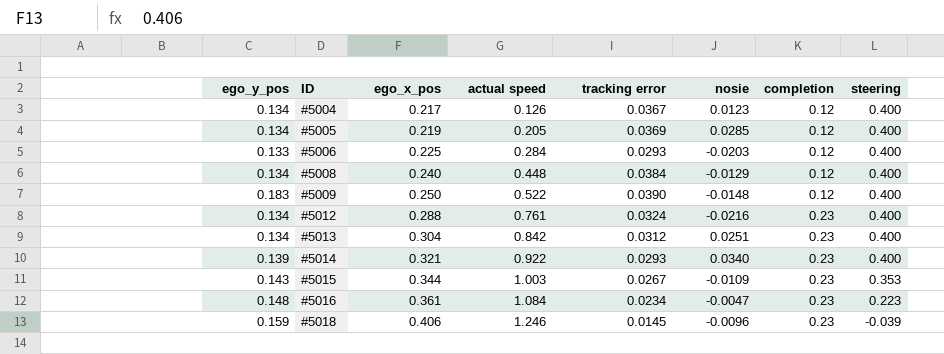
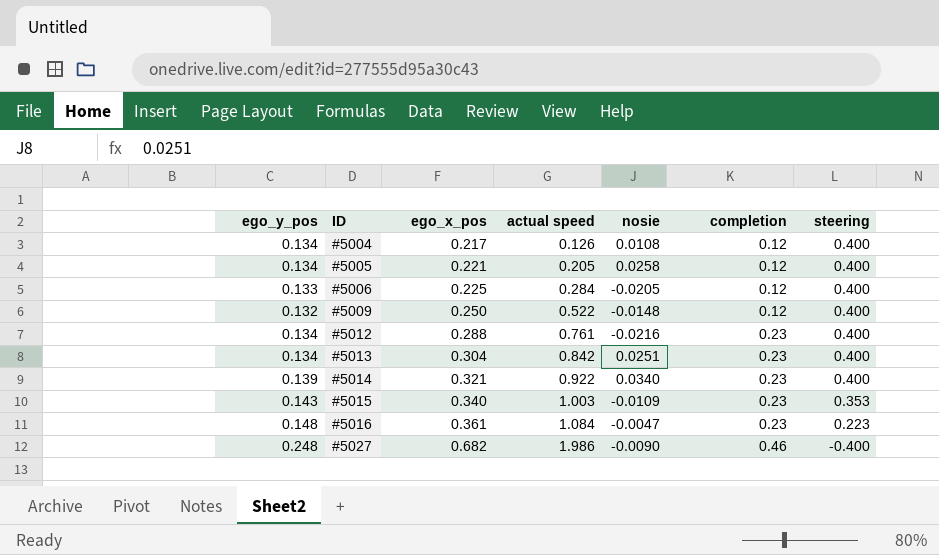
column tracking error | position: 5 -> none
row #5008: 0.134 | 0.240 | 0.448 | 0.0384 | -0.0129 | 0.12 | 0.400 -> none
row #5018: 0.159 | 0.406 | 1.246 | 0.0145 | -0.0096 | 0.23 | -0.039 -> none
#5004 | nosie: 0.0123 -> 0.0108
#5005 | ego_x_pos: 0.219 -> 0.221
#5005 | nosie: 0.0285 -> 0.0258
#5006 | nosie: -0.0203 -> -0.0205
#5009 | ego_y_pos: 0.183 -> 0.132
#5015 | ego_x_pos: 0.344 -> 0.340
row #5027: none -> 0.248 | 0.682 | 1.986 | -0.0090 | 0.46 | -0.400

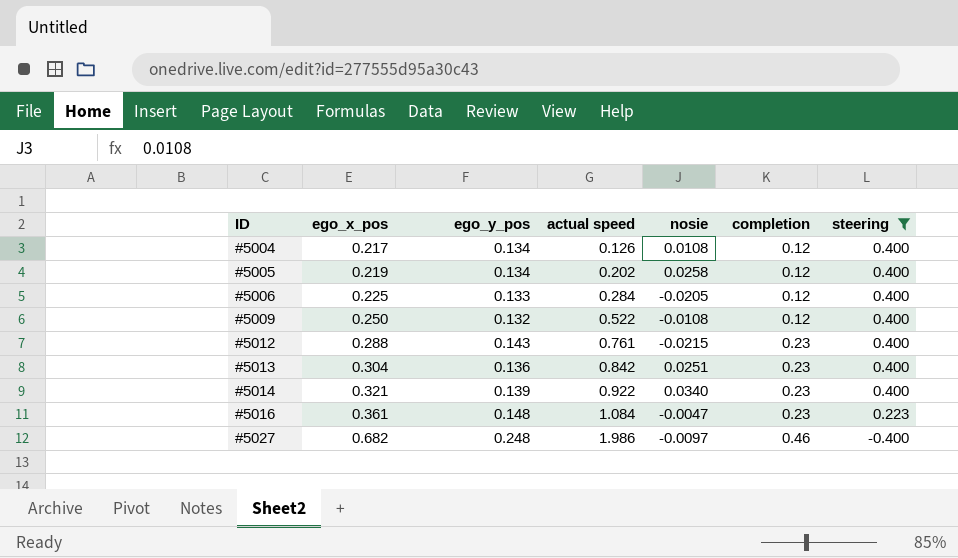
filter: none -> steering != 0.353
column ego_y_pos | position: 1 -> 3
#5005 | ego_x_pos: 0.221 -> 0.219
#5005 | actual speed: 0.205 -> 0.202
#5009 | nosie: -0.0148 -> -0.0108
#5012 | ego_y_pos: 0.134 -> 0.143
#5012 | nosie: -0.0216 -> -0.0215
#5013 | ego_y_pos: 0.134 -> 0.136
#5027 | nosie: -0.0090 -> -0.0097

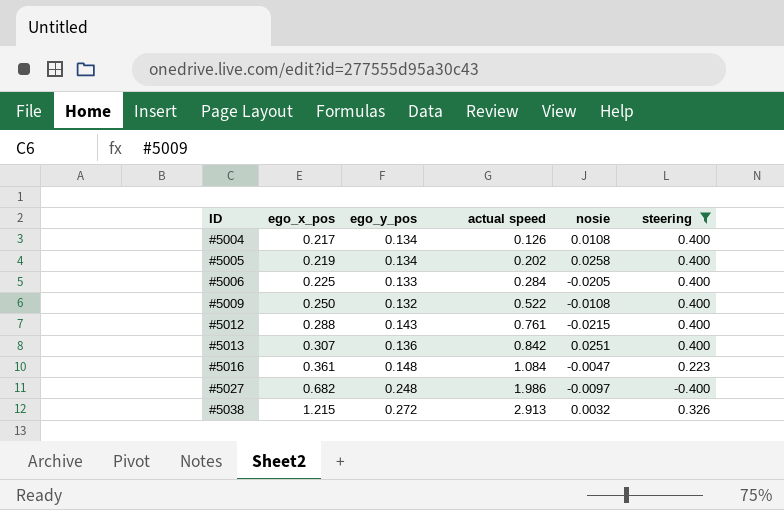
column completion | position: 6 -> none
row #5014: 0.321 | 0.139 | 0.922 | 0.0340 | 0.23 | 0.400 -> none
#5013 | ego_x_pos: 0.304 -> 0.307
row #5038: none -> 1.215 | 0.272 | 2.913 | 0.0032 | 0.326

